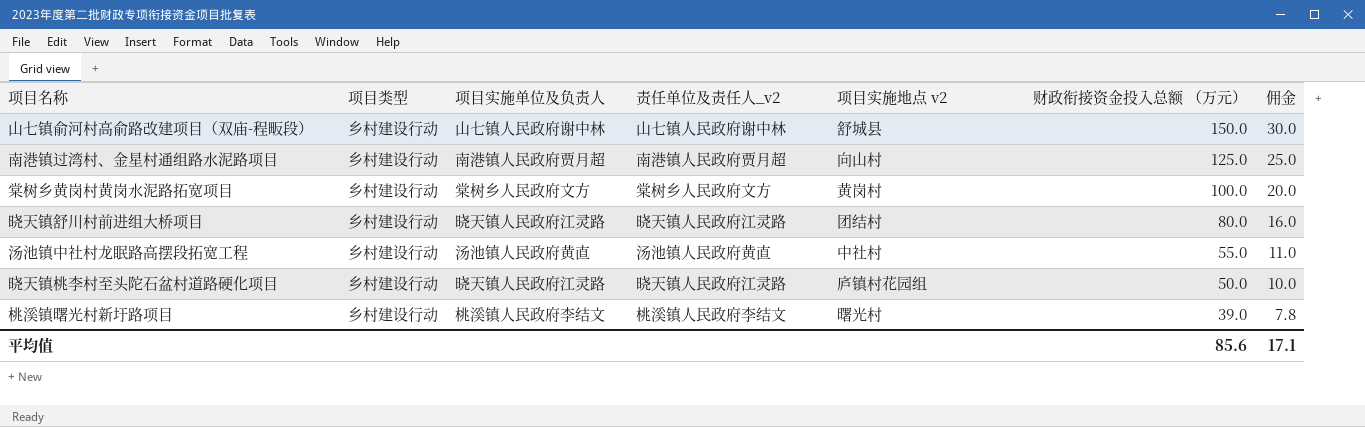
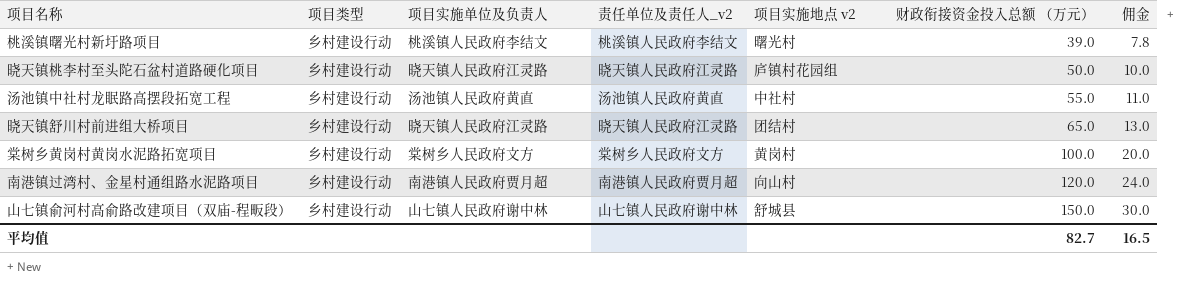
row order: 财政衔接资金投入总额 （万元） descending -> 财政衔接资金投入总额 （万元） ascending
晓天镇舒川村前进组大桥项目 | 财政衔接资金投入总额 （万元）: 80.0 -> 65.0
晓天镇舒川村前进组大桥项目 | 佣金: 16.0 -> 13.0
南港镇过湾村、金星村通组路水泥路项目 | 财政衔接资金投入总额 （万元）: 125.0 -> 120.0
南港镇过湾村、金星村通组路水泥路项目 | 佣金: 25.0 -> 24.0
平均值 | 财政衔接资金投入总额 （万元）: 85.6 -> 82.7
平均值 | 佣金: 17.1 -> 16.5

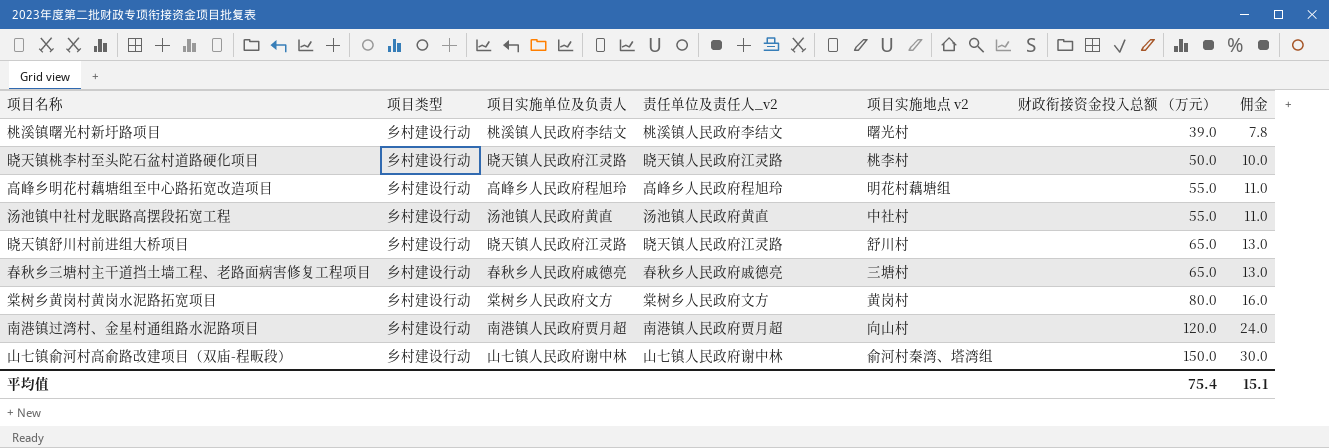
晓天镇桃李村至头陀石盆村道路硬化项目 | 项目实施地点 v2: 庐镇村花园组 -> 桃李村
row 高峰乡明花村藕塘组至中心路拓宽改造项目: none -> 乡村建设行动 | 高峰乡人民政府程旭玲 | 高峰乡人民政府程旭玲 | 明花村藕塘组 | 55.0 | 11.0
晓天镇舒川村前进组大桥项目 | 项目实施地点 v2: 团结村 -> 舒川村
row 春秋乡三塘村主干道挡土墙工程、老路面病害修复工程项目: none -> 乡村建设行动 | 春秋乡人民政府戚德亮 | 春秋乡人民政府戚德亮 | 三塘村 | 65.0 | 13.0
棠树乡黄岗村黄岗水泥路拓宽项目 | 财政衔接资金投入总额 （万元）: 100.0 -> 80.0
棠树乡黄岗村黄岗水泥路拓宽项目 | 佣金: 20.0 -> 16.0
山七镇俞河村高俞路改建项目（双庙-程畈段） | 项目实施地点 v2: 舒城县 -> 俞河村秦湾、塔湾组
平均值 | 财政衔接资金投入总额 （万元）: 82.7 -> 75.4
平均值 | 佣金: 16.5 -> 15.1

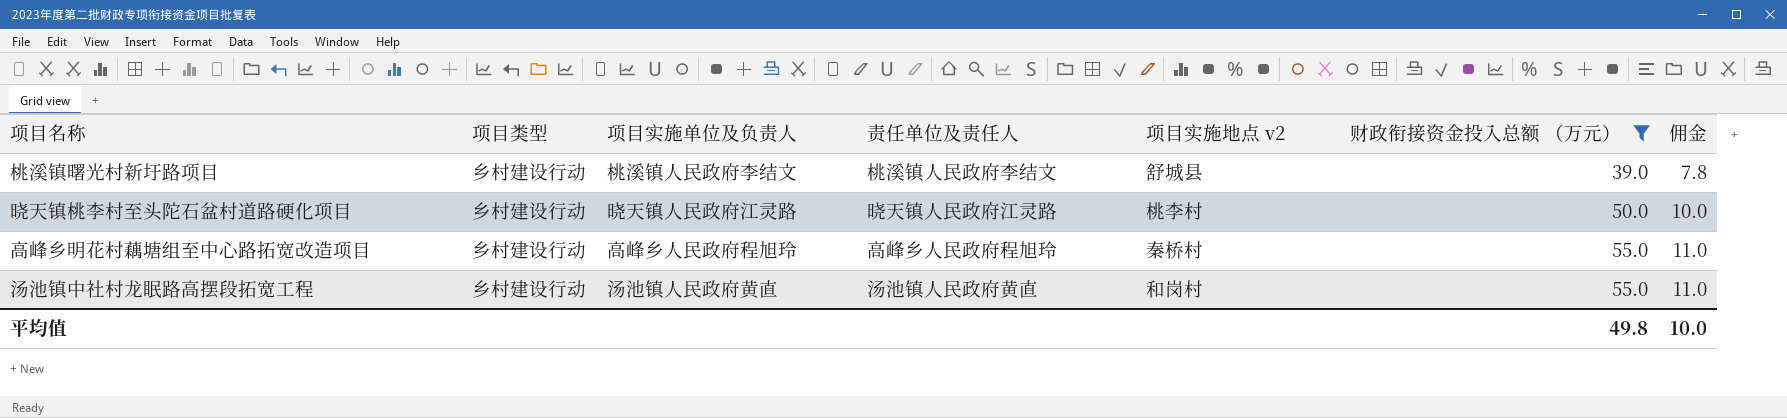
filter: none -> 财政衔接资金投入总额 （万元） <= 55.0
column name: 责任单位及责任人_v2 -> 责任单位及责任人
桃溪镇曙光村新圩路项目 | 项目实施地点 v2: 曙光村 -> 舒城县
高峰乡明花村藕塘组至中心路拓宽改造项目 | 项目实施地点 v2: 明花村藕塘组 -> 秦桥村
汤池镇中社村龙眠路高摆段拓宽工程 | 项目实施地点 v2: 中社村 -> 和岗村
平均值 | 财政衔接资金投入总额 （万元）: 75.4 -> 49.8
平均值 | 佣金: 15.1 -> 10.0

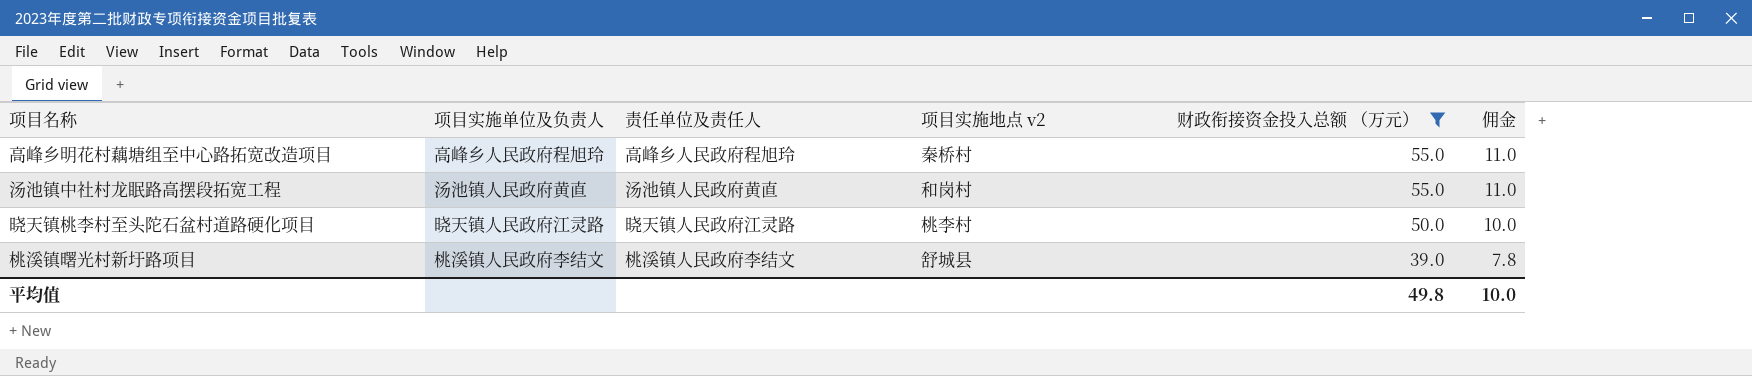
row order: 财政衔接资金投入总额 （万元） ascending -> 财政衔接资金投入总额 （万元） descending
column 项目类型 | position: 2 -> none

